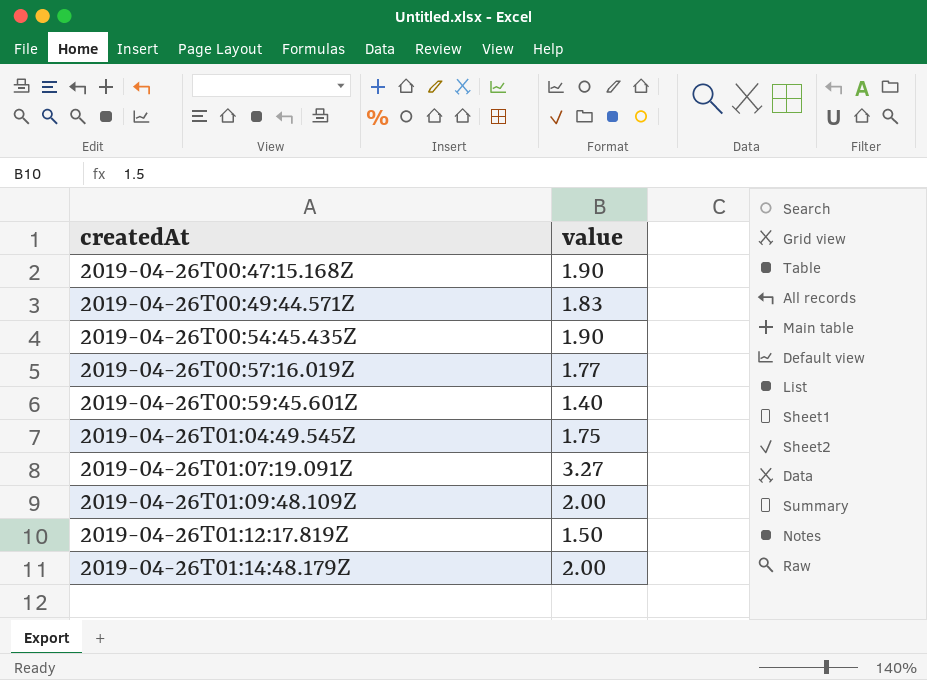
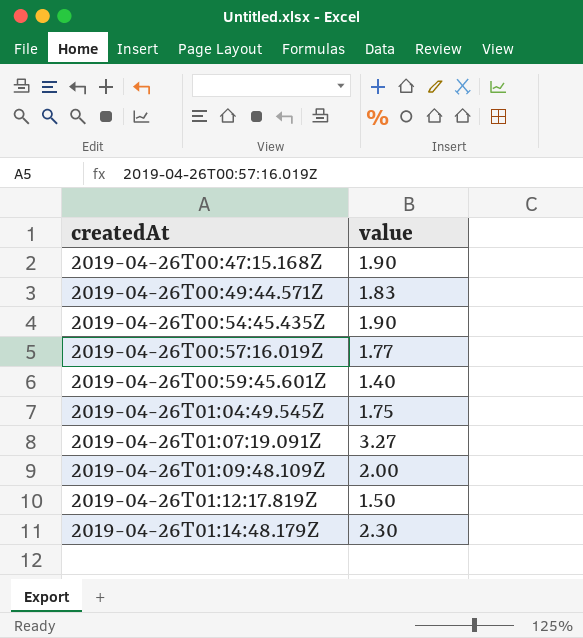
2019-04-26T01:14:48.179Z | value: 2.00 -> 2.30

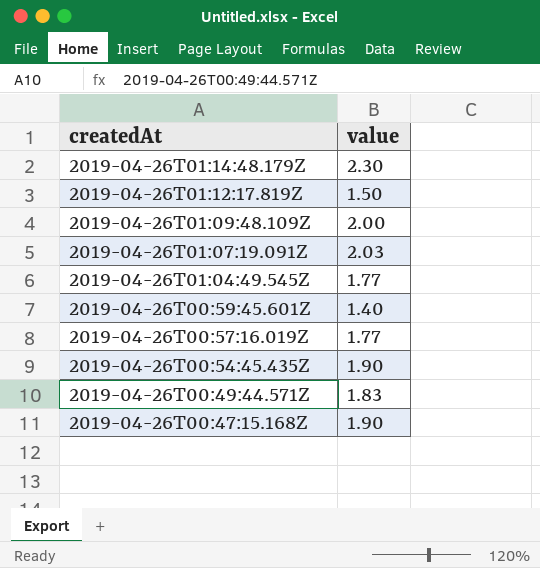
row order: createdAt ascending -> createdAt descending
2019-04-26T01:07:19.091Z | value: 3.27 -> 2.03
2019-04-26T01:04:49.545Z | value: 1.75 -> 1.77

